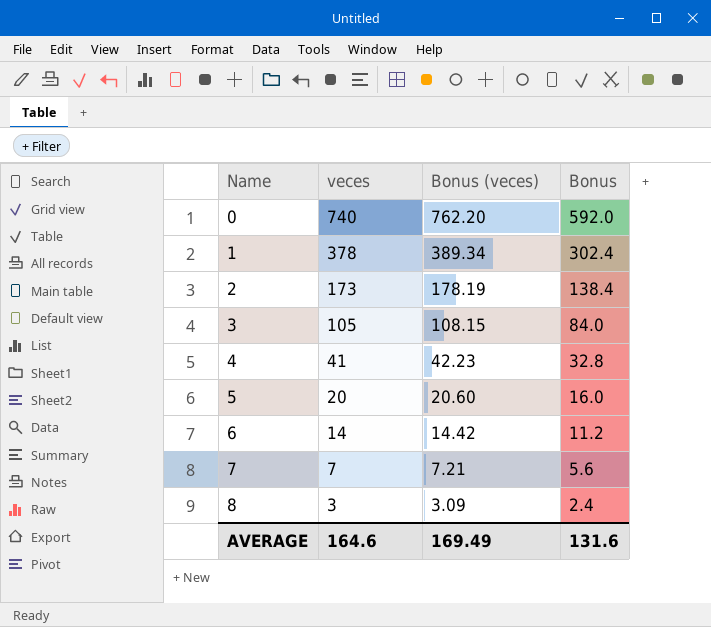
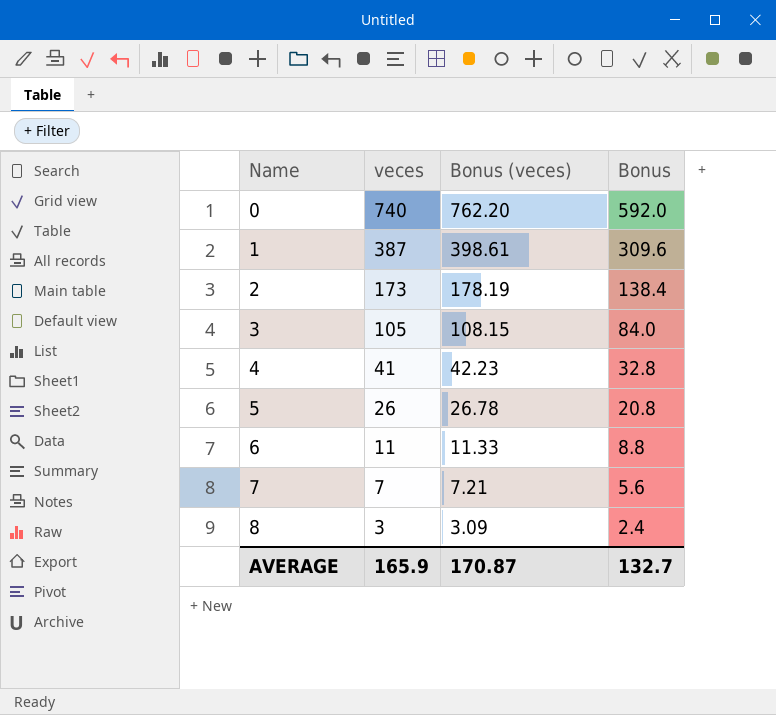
1 | veces: 378 -> 387
1 | Bonus (veces): 389.34 -> 398.61
1 | Bonus: 302.4 -> 309.6
5 | veces: 20 -> 26
5 | Bonus (veces): 20.60 -> 26.78
5 | Bonus: 16.0 -> 20.8
6 | veces: 14 -> 11
6 | Bonus (veces): 14.42 -> 11.33
6 | Bonus: 11.2 -> 8.8
AVERAGE | veces: 164.6 -> 165.9
AVERAGE | Bonus (veces): 169.49 -> 170.87
AVERAGE | Bonus: 131.6 -> 132.7

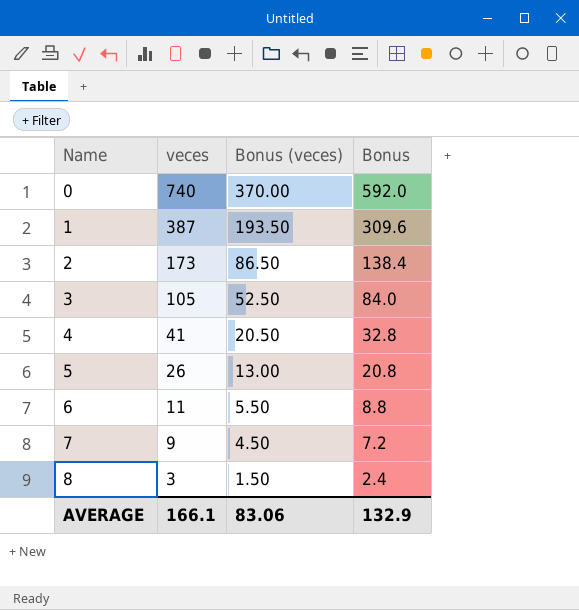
column Bonus (veces) | formula: [veces] * 1.03 -> [veces] * 0.5
7 | veces: 7 -> 9
7 | Bonus: 5.6 -> 7.2
AVERAGE | veces: 165.9 -> 166.1
AVERAGE | Bonus (veces): 170.87 -> 83.06
AVERAGE | Bonus: 132.7 -> 132.9

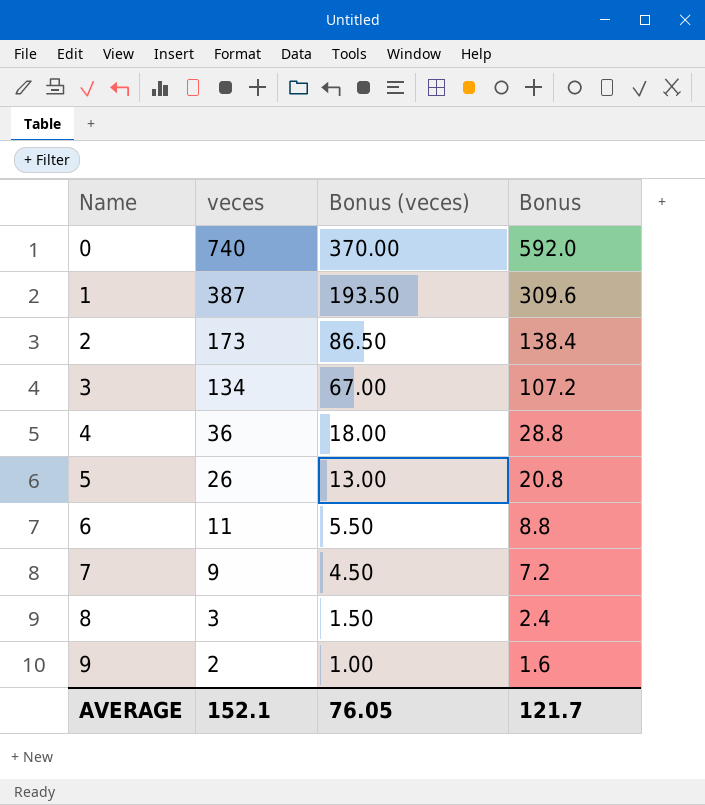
3 | veces: 105 -> 134
3 | Bonus (veces): 52.50 -> 67.00
3 | Bonus: 84.0 -> 107.2
4 | veces: 41 -> 36
4 | Bonus (veces): 20.50 -> 18.00
4 | Bonus: 32.8 -> 28.8
row 9: none -> 2 | 1.00 | 1.6
AVERAGE | veces: 166.1 -> 152.1
AVERAGE | Bonus (veces): 83.06 -> 76.05
AVERAGE | Bonus: 132.9 -> 121.7

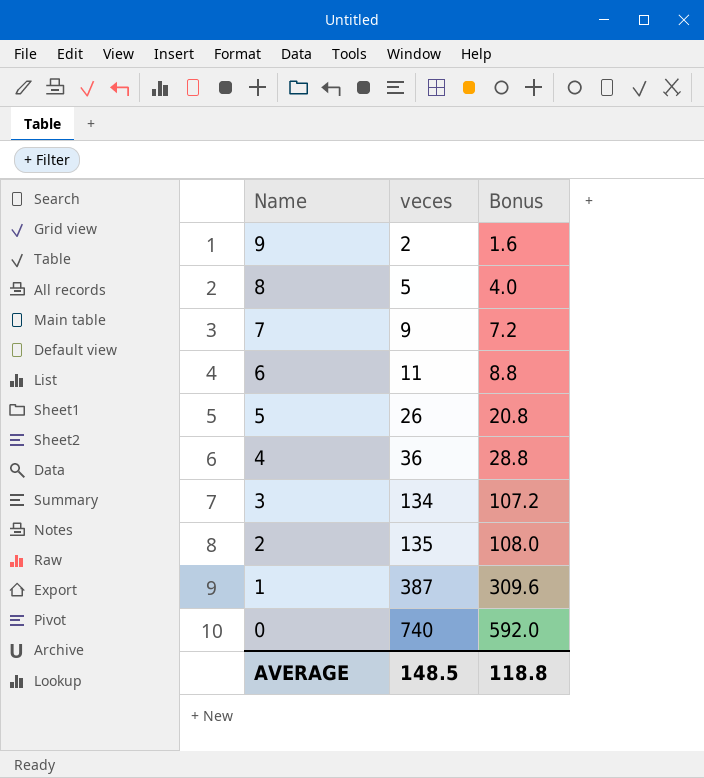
row order: Name ascending -> Name descending
column Bonus (veces) | formula: [veces] * 0.5 -> none
8 | veces: 3 -> 5
8 | Bonus: 2.4 -> 4.0
2 | veces: 173 -> 135
2 | Bonus: 138.4 -> 108.0
AVERAGE | veces: 152.1 -> 148.5
AVERAGE | Bonus: 121.7 -> 118.8

